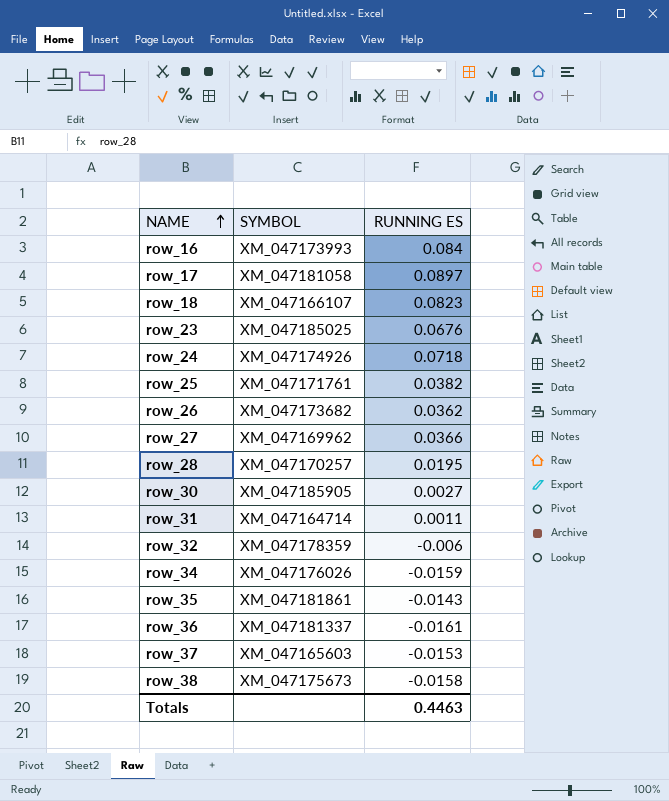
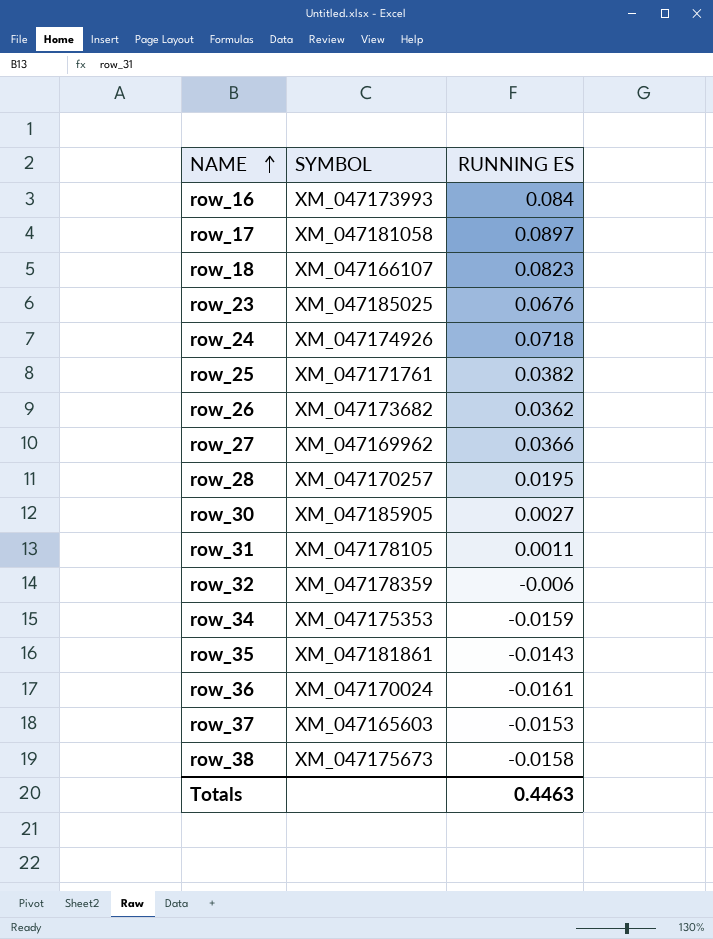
row_31 | SYMBOL: XM_047164714 -> XM_047178105
row_34 | SYMBOL: XM_047176026 -> XM_047175353
row_36 | SYMBOL: XM_047181337 -> XM_047170024

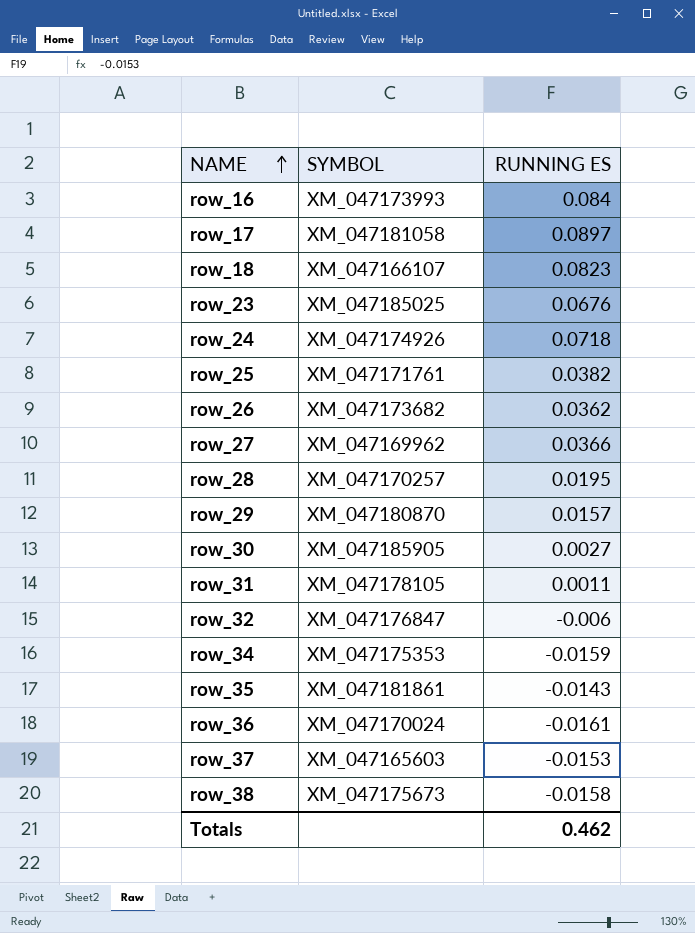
row row_29: none -> XM_047180870 | 0.0157
row_32 | SYMBOL: XM_047178359 -> XM_047176847
Totals | RUNNING ES: 0.4463 -> 0.462

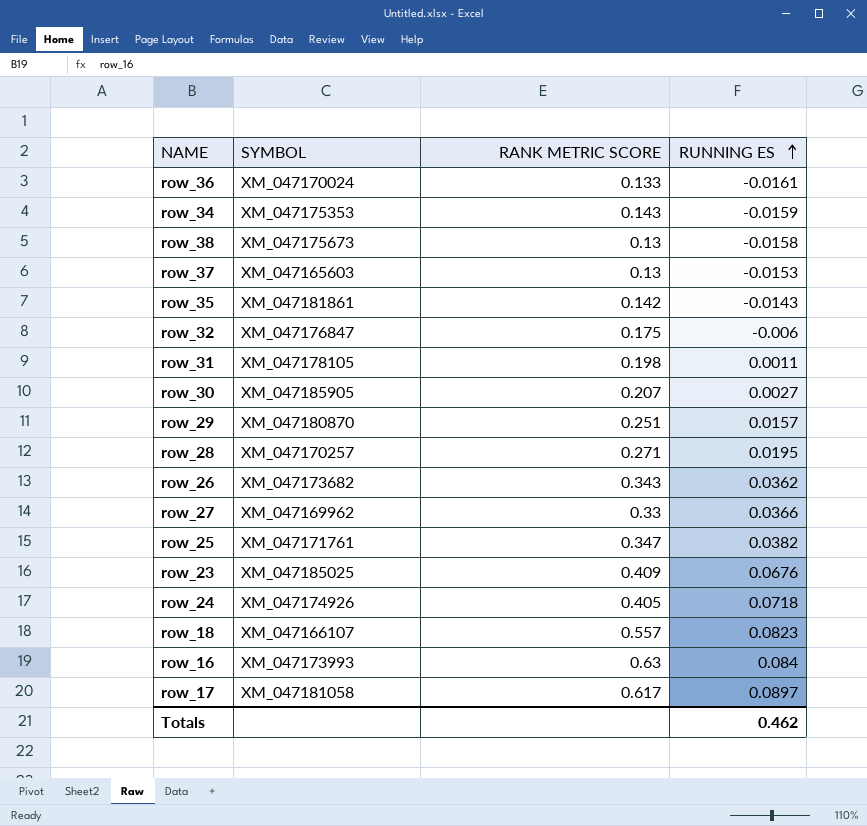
row order: NAME ascending -> RUNNING ES ascending
column RANK METRIC SCORE | position: none -> 3

